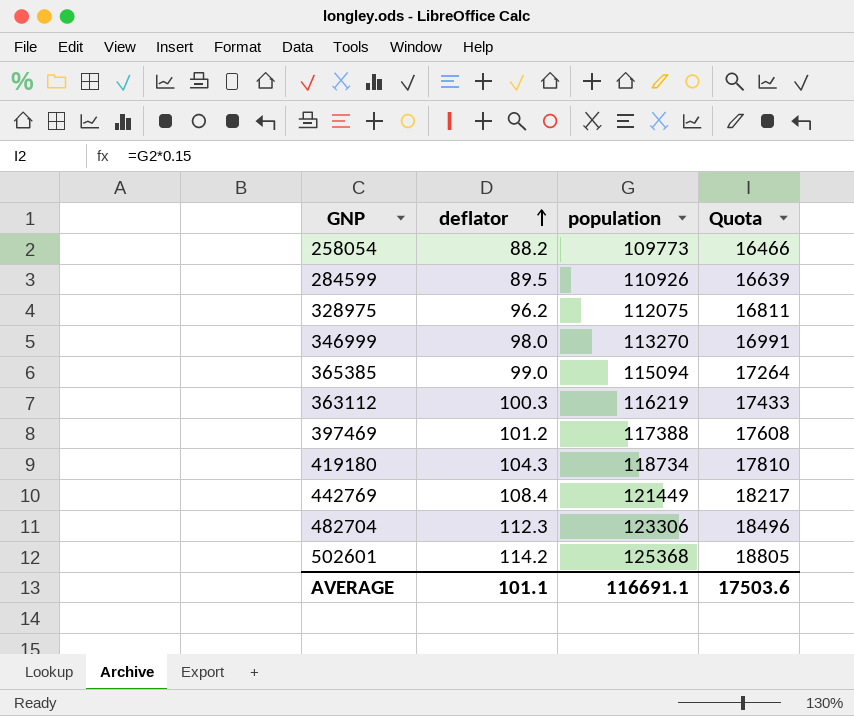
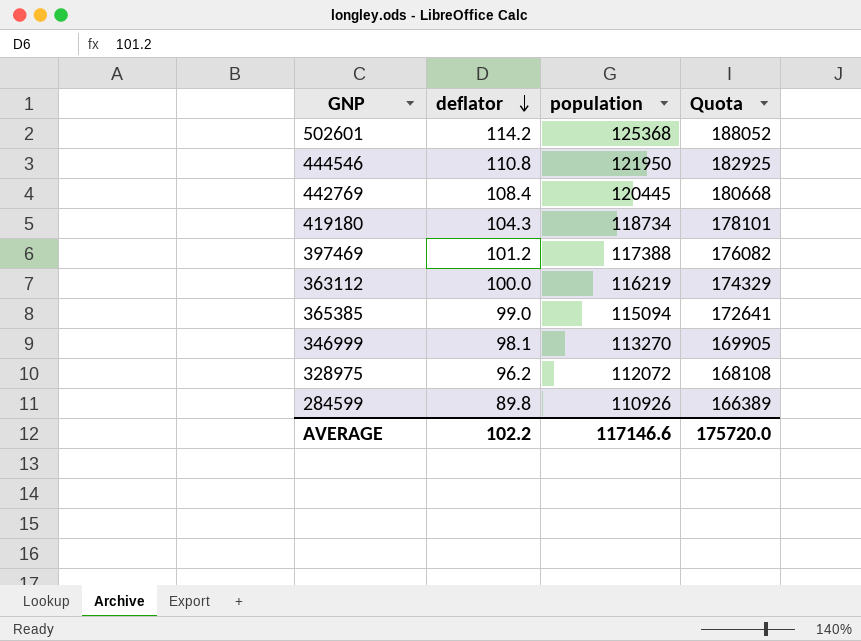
row order: deflator ascending -> deflator descending
column Quota | formula: [population] * 0.15 -> [population] * 1.5
row 258054: 88.2 | 109773 | 16466 -> none
row 482704: 112.3 | 123306 | 18496 -> none
row 444546: none -> 110.8 | 121950 | 182925
442769 | population: 121449 -> 120445
363112 | deflator: 100.3 -> 100.0
346999 | deflator: 98.0 -> 98.1
328975 | population: 112075 -> 112072
284599 | deflator: 89.5 -> 89.8
AVERAGE | deflator: 101.1 -> 102.2
AVERAGE | population: 116691.1 -> 117146.6
AVERAGE | Quota: 17503.6 -> 175720.0

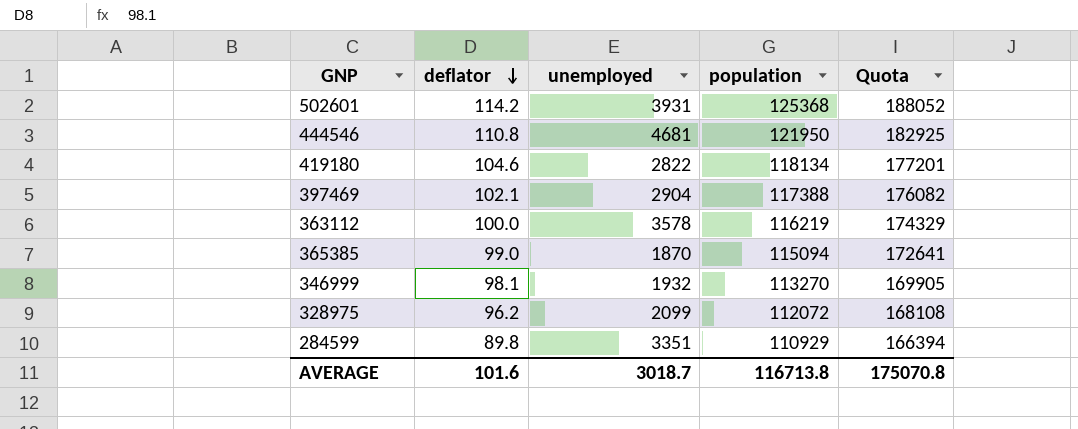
column unemployed | position: none -> 3
row 442769: 108.4 | 120445 | 180668 -> none
419180 | deflator: 104.3 -> 104.6
419180 | population: 118734 -> 118134
419180 | Quota: 178101 -> 177201
397469 | deflator: 101.2 -> 102.1
284599 | population: 110926 -> 110929
284599 | Quota: 166389 -> 166394
AVERAGE | deflator: 102.2 -> 101.6
AVERAGE | population: 117146.6 -> 116713.8
AVERAGE | Quota: 175720.0 -> 175070.8

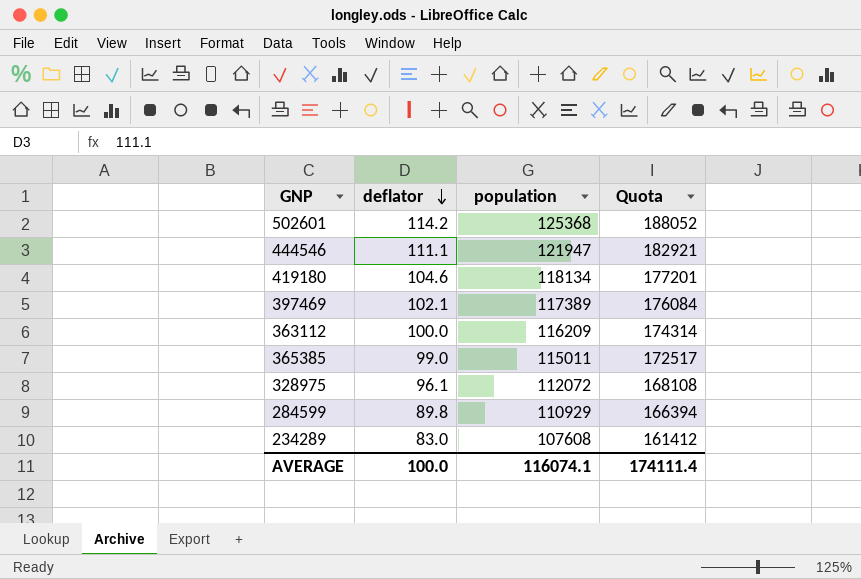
column unemployed | position: 3 -> none
row 346999: 98.1 | 1932 | 113270 | 169905 -> none
444546 | deflator: 110.8 -> 111.1
444546 | population: 121950 -> 121947
444546 | Quota: 182925 -> 182921
397469 | population: 117388 -> 117389
397469 | Quota: 176082 -> 176084
363112 | population: 116219 -> 116209
363112 | Quota: 174329 -> 174314
365385 | population: 115094 -> 115011
365385 | Quota: 172641 -> 172517
328975 | deflator: 96.2 -> 96.1
row 234289: none -> 83.0 | 107608 | 161412
AVERAGE | deflator: 101.6 -> 100.0
AVERAGE | population: 116713.8 -> 116074.1
AVERAGE | Quota: 175070.8 -> 174111.4

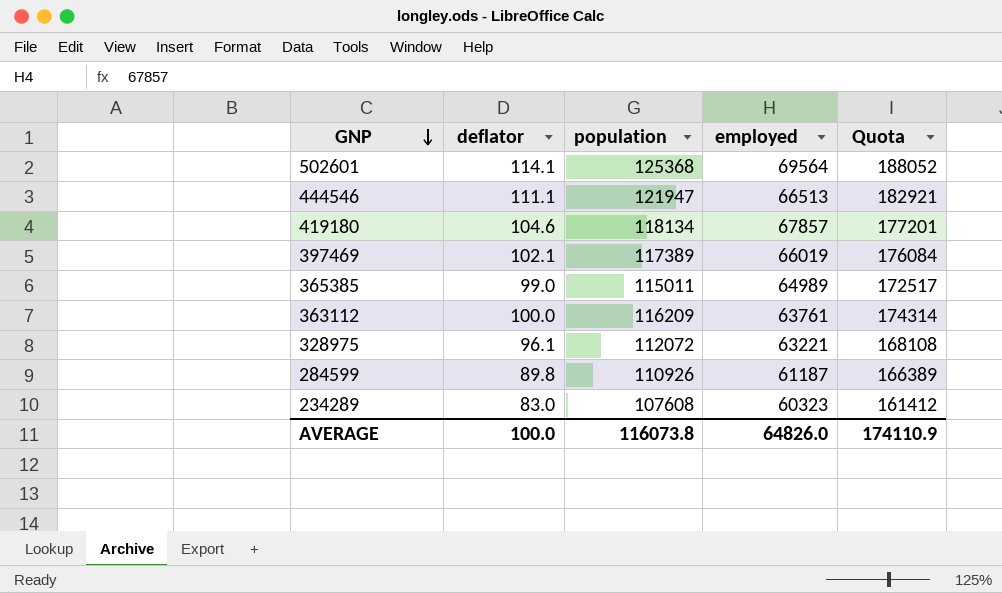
row order: deflator descending -> GNP descending
column employed | position: none -> 4
502601 | deflator: 114.2 -> 114.1
284599 | population: 110929 -> 110926
284599 | Quota: 166394 -> 166389
AVERAGE | population: 116074.1 -> 116073.8
AVERAGE | Quota: 174111.4 -> 174110.9

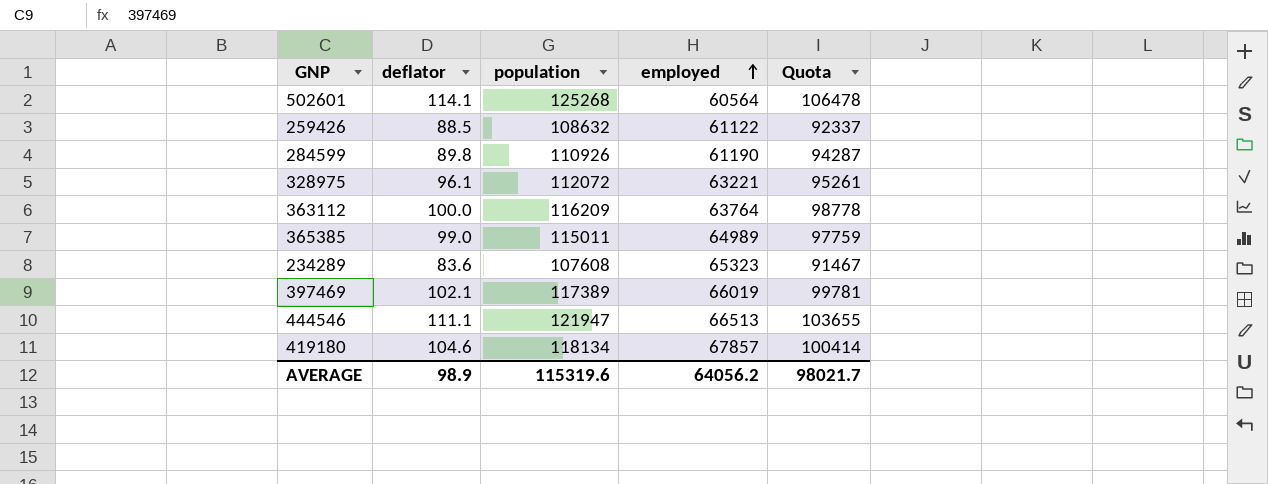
row order: GNP descending -> employed ascending
column Quota | formula: [population] * 1.5 -> [population] * 0.85
502601 | population: 125368 -> 125268
502601 | employed: 69564 -> 60564
row 259426: none -> 88.5 | 108632 | 61122 | 92337
284599 | employed: 61187 -> 61190
363112 | employed: 63761 -> 63764
234289 | deflator: 83.0 -> 83.6
234289 | employed: 60323 -> 65323
AVERAGE | deflator: 100.0 -> 98.9
AVERAGE | population: 116073.8 -> 115319.6
AVERAGE | employed: 64826.0 -> 64056.2
AVERAGE | Quota: 174110.9 -> 98021.7

